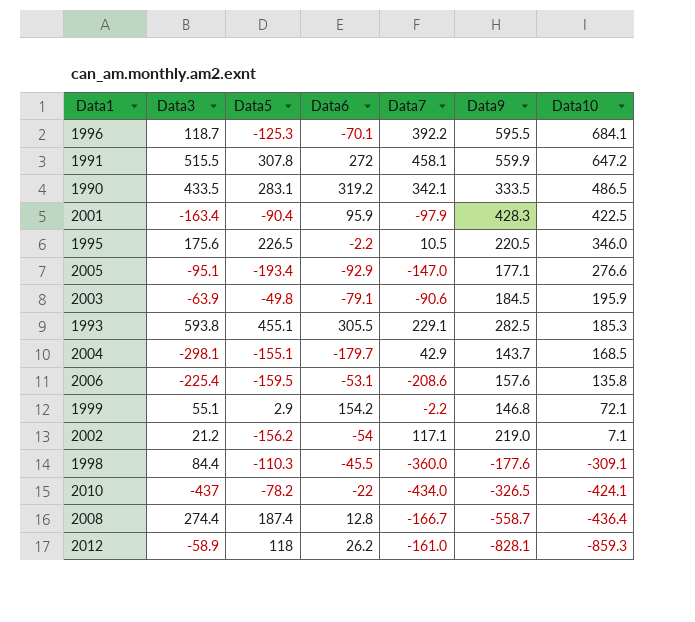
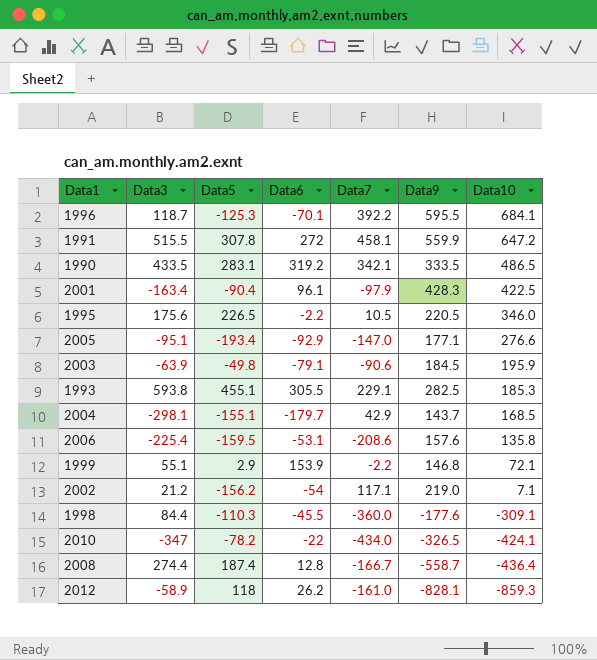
2001 | Data6: 95.9 -> 96.1
1999 | Data6: 154.2 -> 153.9
2010 | Data3: -437 -> -347

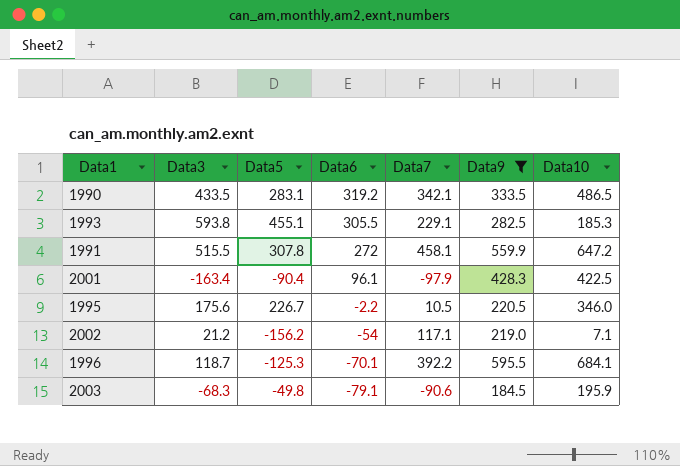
filter: none -> Data9 >= 184.5
row order: Data10 descending -> Data6 descending
1995 | Data5: 226.5 -> 226.7
2003 | Data3: -63.9 -> -68.3

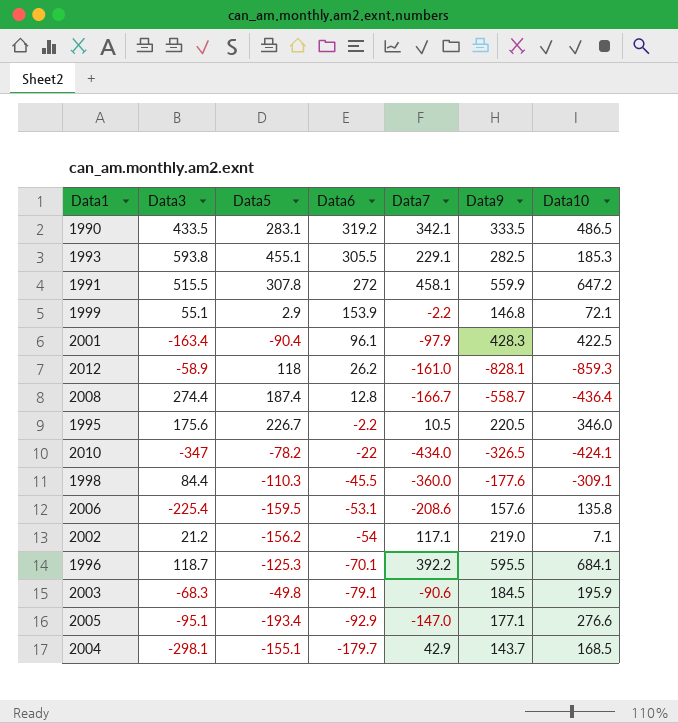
filter: Data9 >= 184.5 -> none

